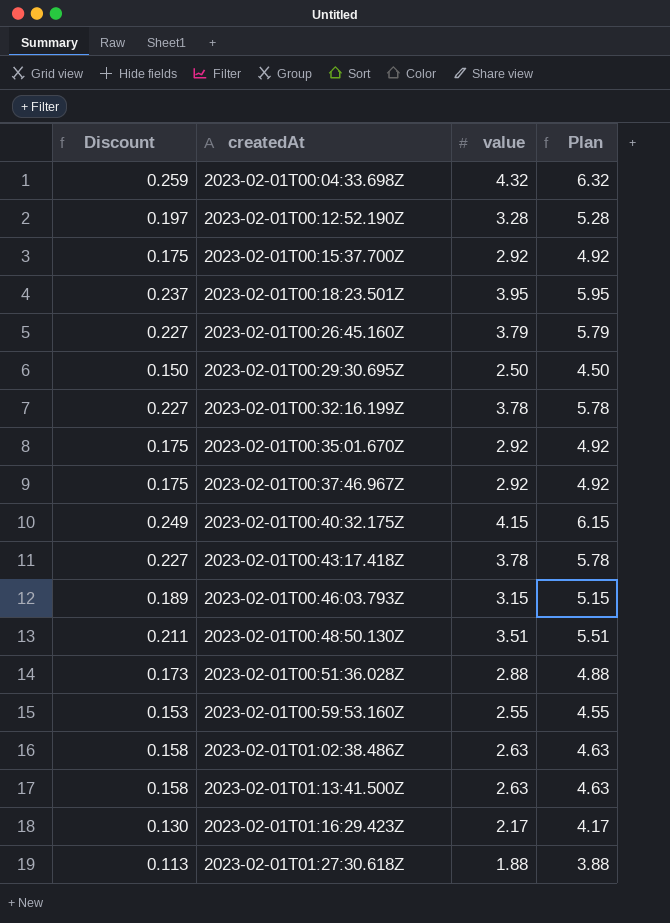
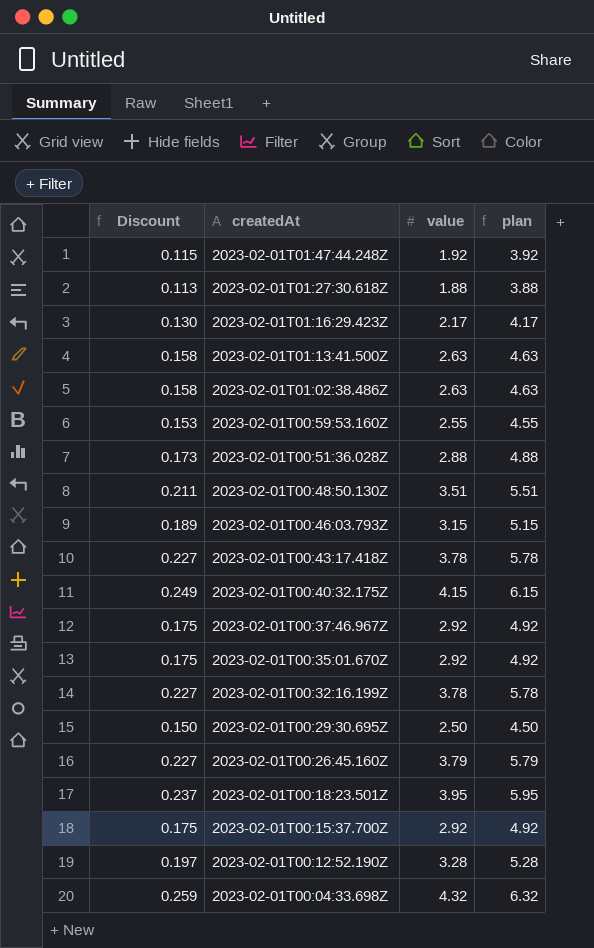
row order: createdAt ascending -> createdAt descending
column name: Plan -> plan
row 2023-02-01T01:47:44.248Z: none -> 0.115 | 1.92 | 3.92

